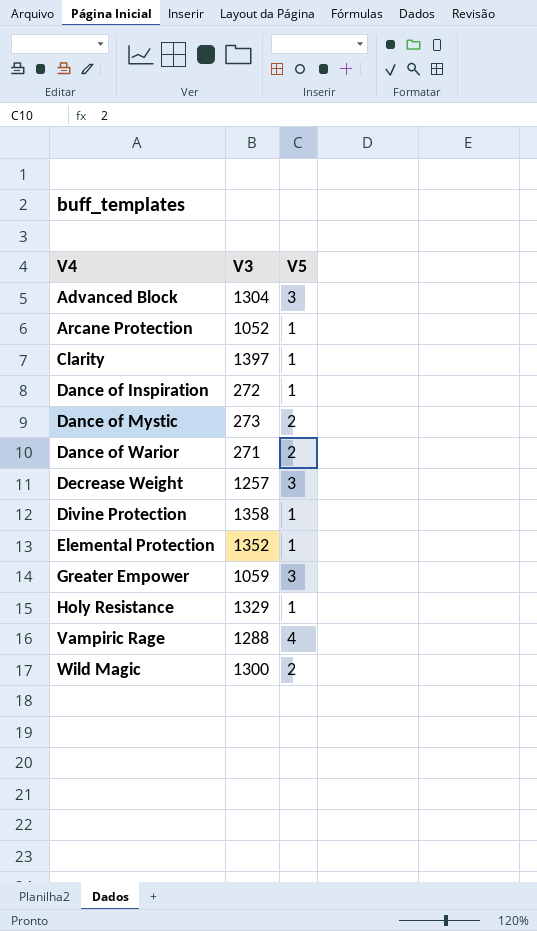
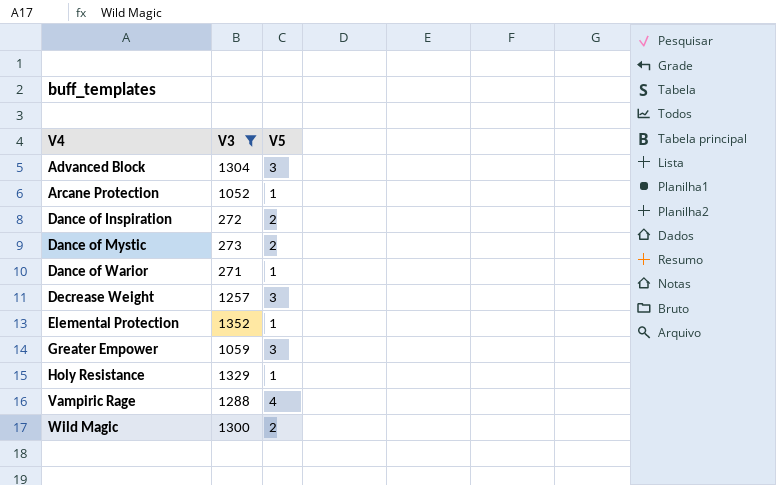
filter: none -> V3 <= 1352
Dance of Inspiration | V5: 1 -> 2
Dance of Warior | V5: 2 -> 1

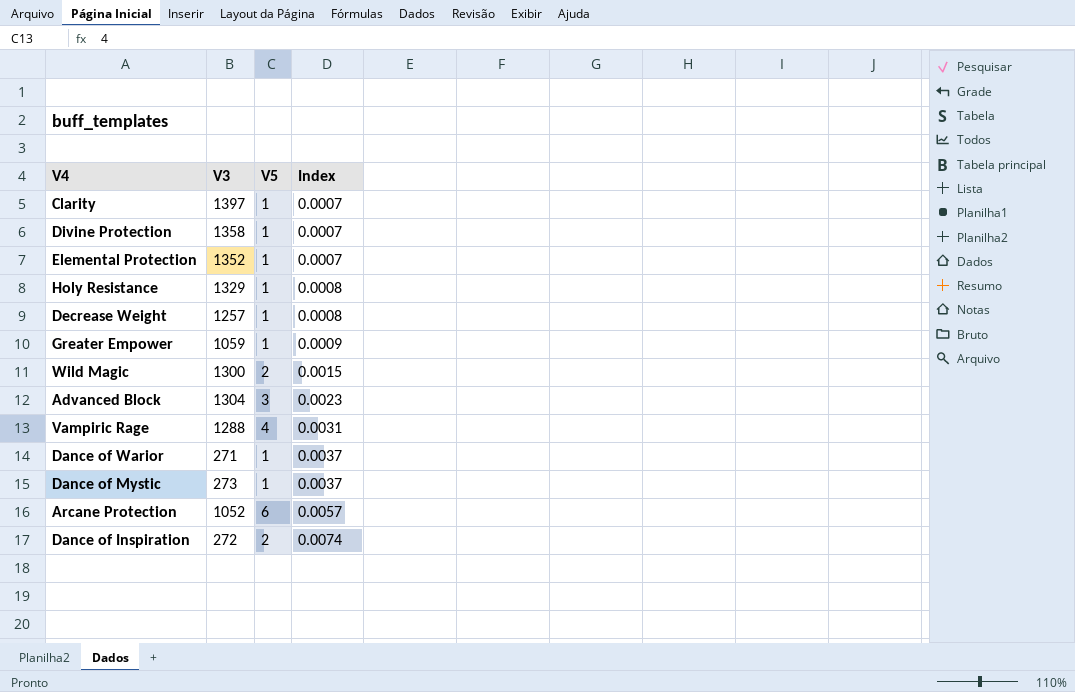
filter: V3 <= 1352 -> none
row order: V4 ascending -> Index ascending
column Index | formula: none -> [V5] / [V3]
Decrease Weight | V5: 3 -> 1
Greater Empower | V5: 3 -> 1
Dance of Mystic | V5: 2 -> 1
Arcane Protection | V5: 1 -> 6

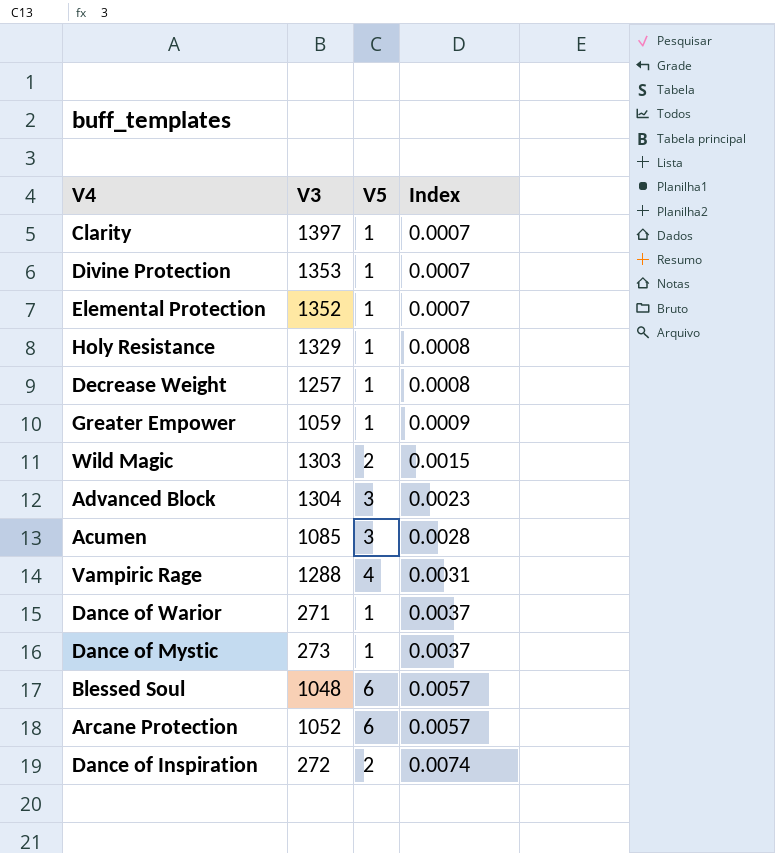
Divine Protection | V3: 1358 -> 1353
Wild Magic | V3: 1300 -> 1303
row Acumen: none -> 1085 | 3 | 0.0028
row Blessed Soul: none -> 1048 | 6 | 0.0057

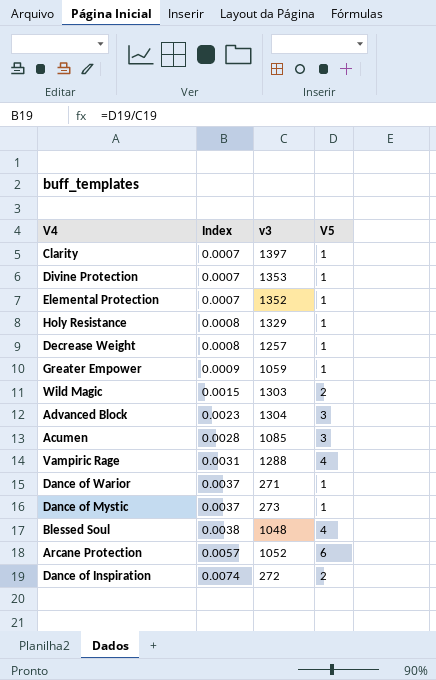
column Index | position: 4 -> 2
column name: V3 -> v3
Blessed Soul | Index: 0.0057 -> 0.0038
Blessed Soul | V5: 6 -> 4

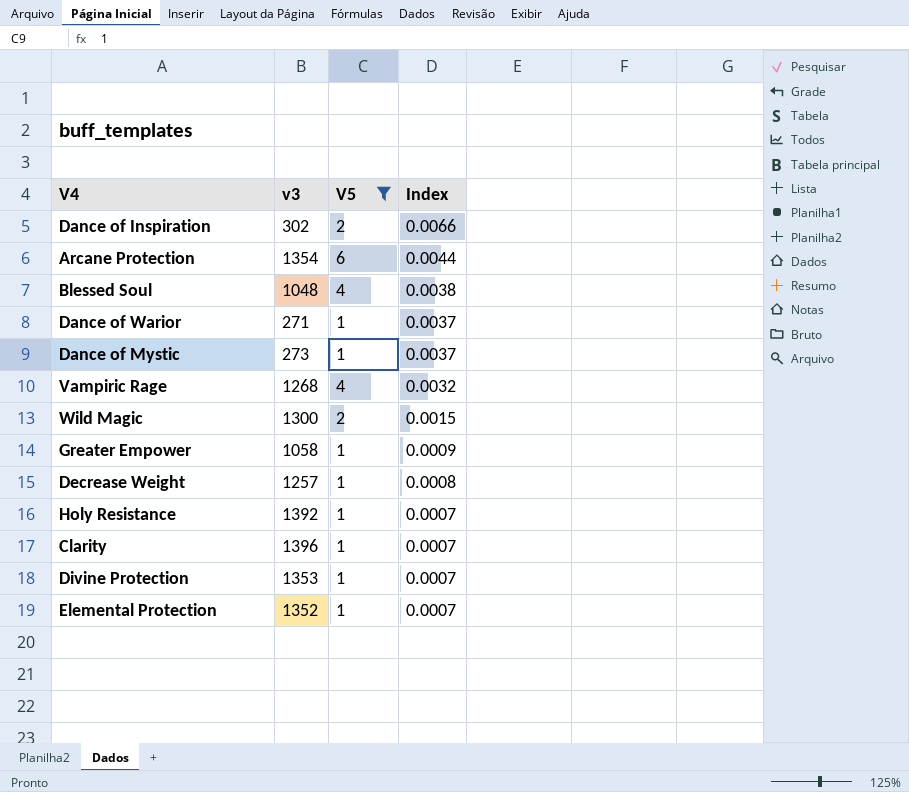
filter: none -> V5 != 3
row order: Index ascending -> Index descending
column Index | position: 2 -> 4
Dance of Inspiration | v3: 272 -> 302
Dance of Inspiration | Index: 0.0074 -> 0.0066
Arcane Protection | v3: 1052 -> 1354
Arcane Protection | Index: 0.0057 -> 0.0044
Vampiric Rage | v3: 1288 -> 1268
Vampiric Rage | Index: 0.0031 -> 0.0032
Wild Magic | v3: 1303 -> 1300
Greater Empower | v3: 1059 -> 1058
Holy Resistance | v3: 1329 -> 1392
Holy Resistance | Index: 0.0008 -> 0.0007
Clarity | v3: 1397 -> 1396

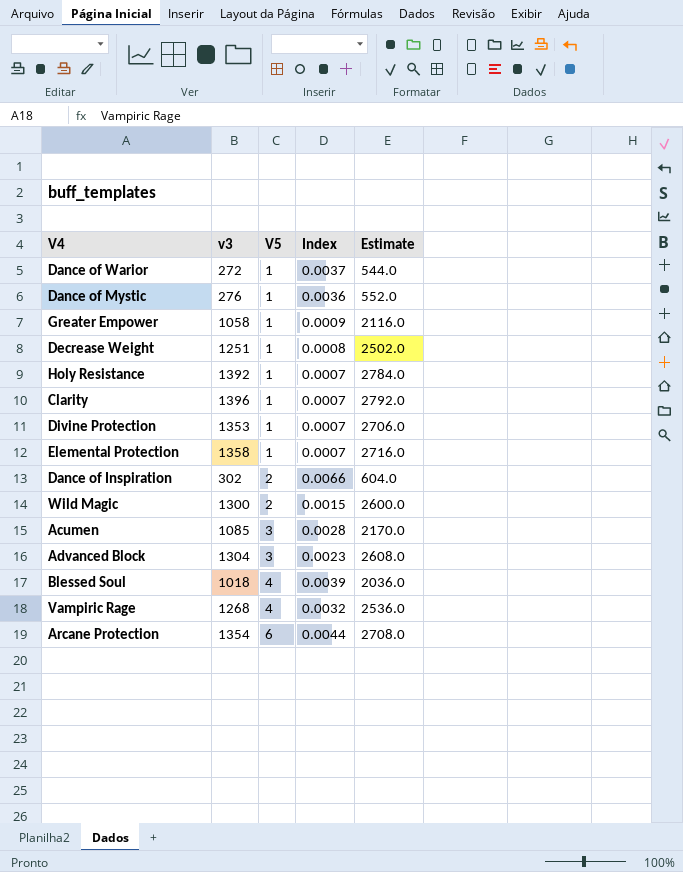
filter: V5 != 3 -> none
row order: Index descending -> V5 ascending
column Estimate | formula: none -> [v3] * 2
Dance of Warior | v3: 271 -> 272
Dance of Mystic | v3: 273 -> 276
Dance of Mystic | Index: 0.0037 -> 0.0036
Decrease Weight | v3: 1257 -> 1251
Elemental Protection | v3: 1352 -> 1358
Blessed Soul | v3: 1048 -> 1018
Blessed Soul | Index: 0.0038 -> 0.0039

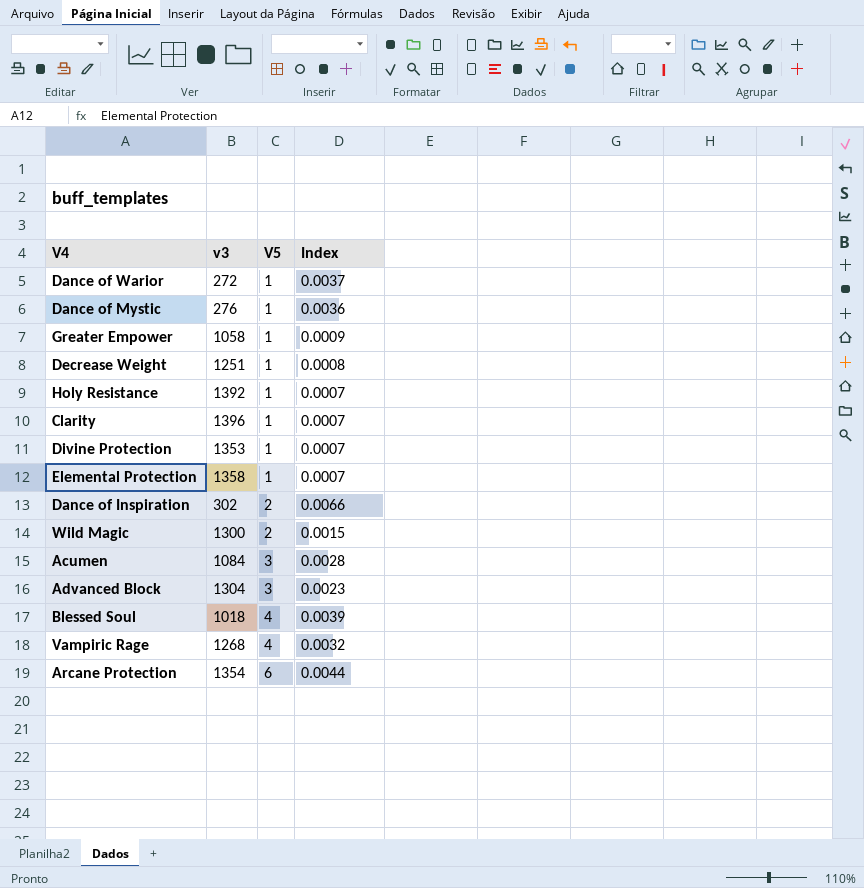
column Estimate | formula: [v3] * 2 -> none
Acumen | v3: 1085 -> 1084

